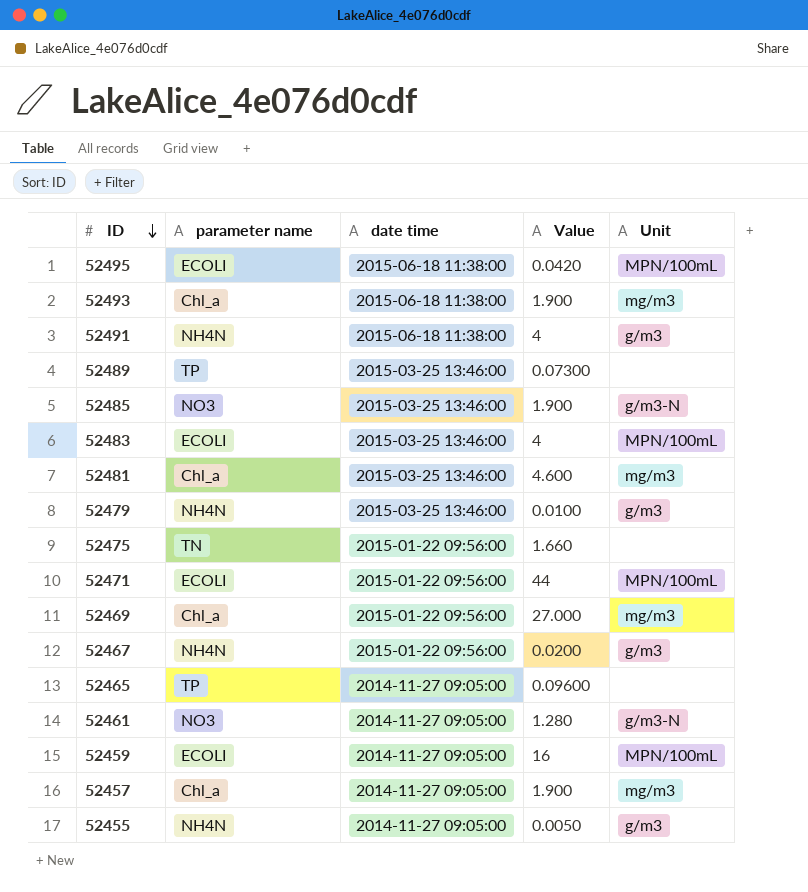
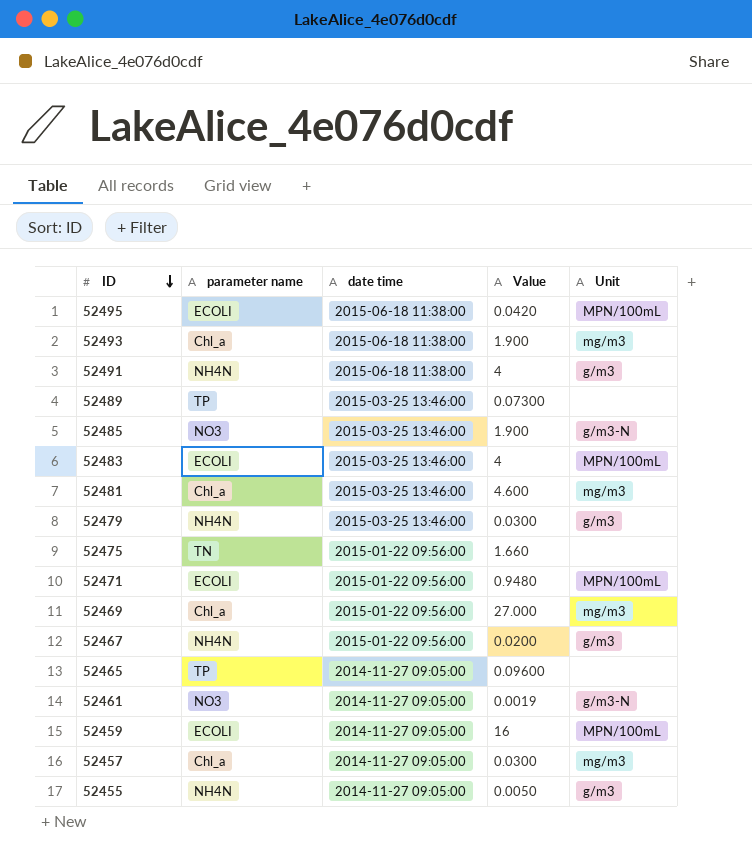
52479 | Value: 0.0100 -> 0.0300
52471 | Value: 44 -> 0.9480
52461 | Value: 1.280 -> 0.0019
52457 | Value: 1.900 -> 0.0300

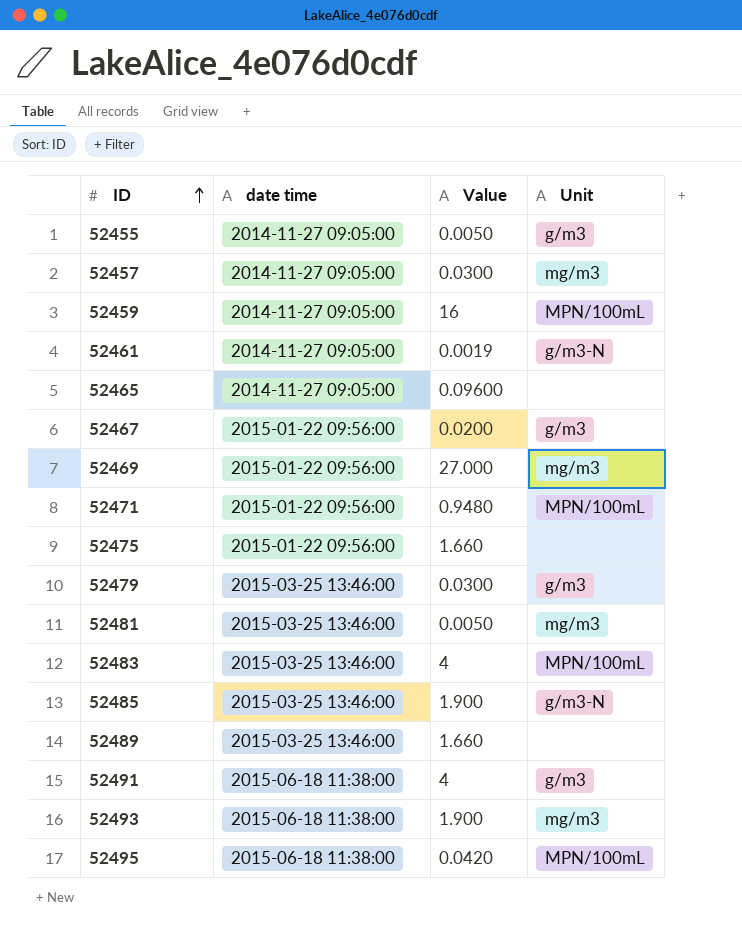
row order: ID descending -> ID ascending
column parameter name | position: 2 -> none
52481 | Value: 4.600 -> 0.0050
52489 | Value: 0.07300 -> 1.660

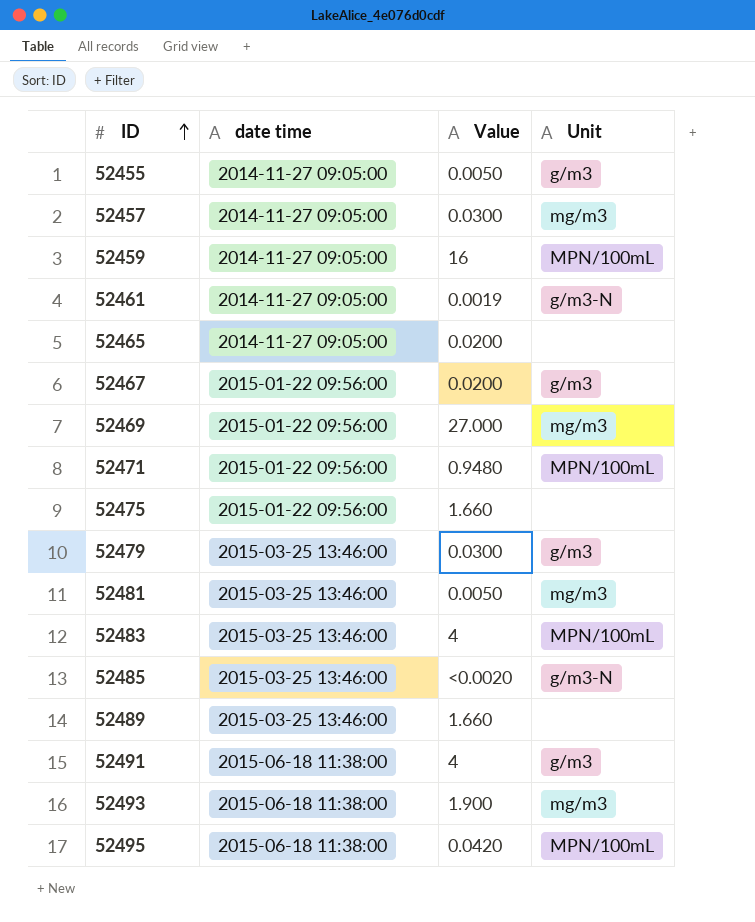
52465 | Value: 0.09600 -> 0.0200
52485 | Value: 1.900 -> <0.0020

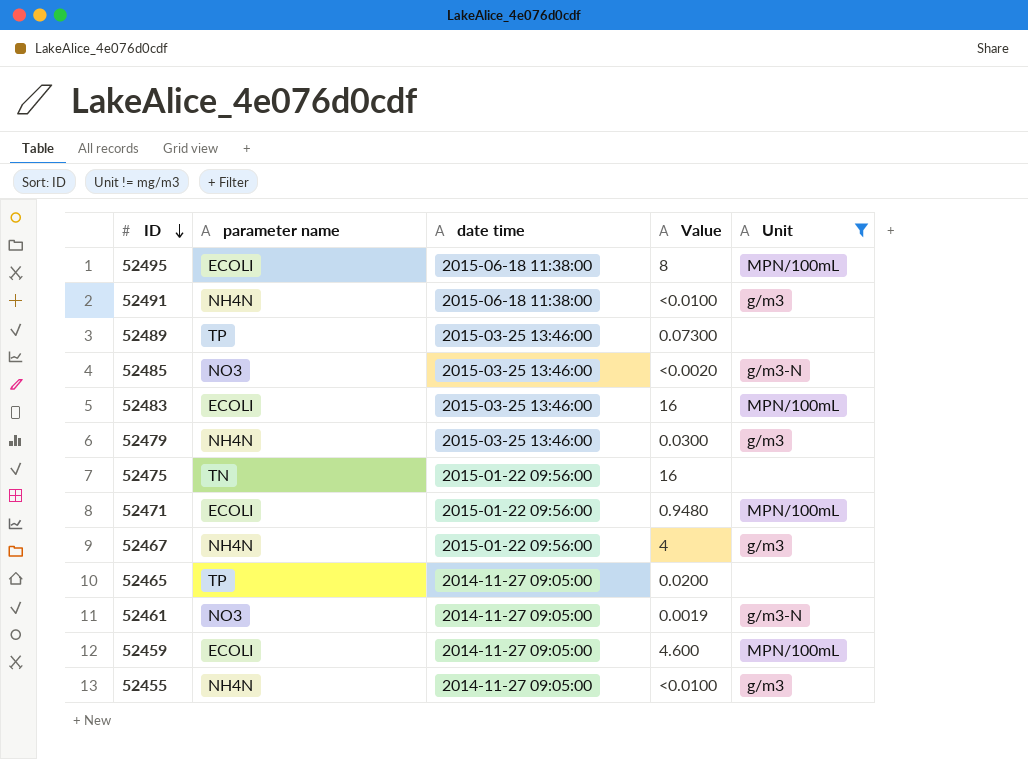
filter: none -> Unit != mg/m3
row order: ID ascending -> ID descending
column parameter name | position: none -> 2
52495 | Value: 0.0420 -> 8
52491 | Value: 4 -> <0.0100
52489 | Value: 1.660 -> 0.07300
52483 | Value: 4 -> 16
52475 | Value: 1.660 -> 16
52467 | Value: 0.0200 -> 4
52459 | Value: 16 -> 4.600
52455 | Value: 0.0050 -> <0.0100

